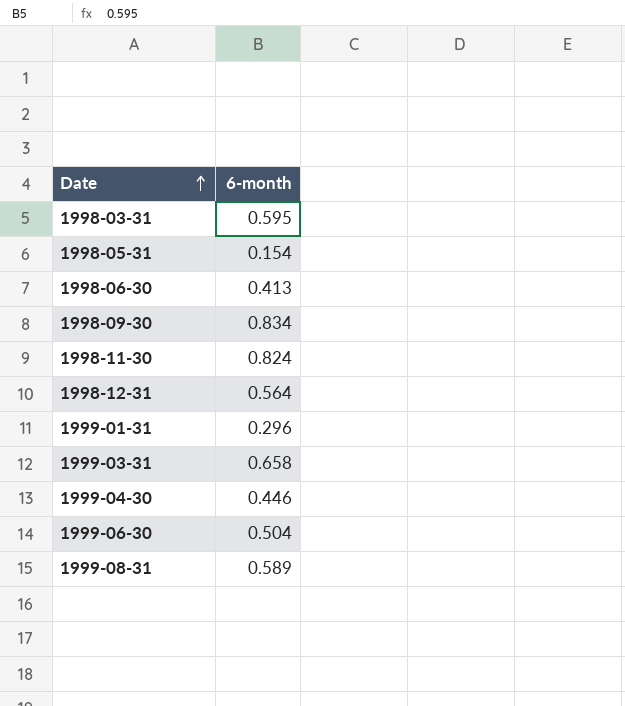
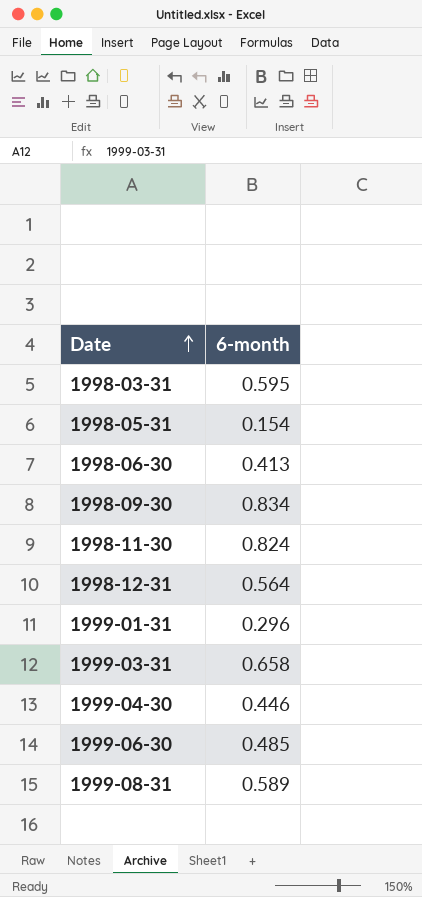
1999-06-30 | 6-month: 0.504 -> 0.485

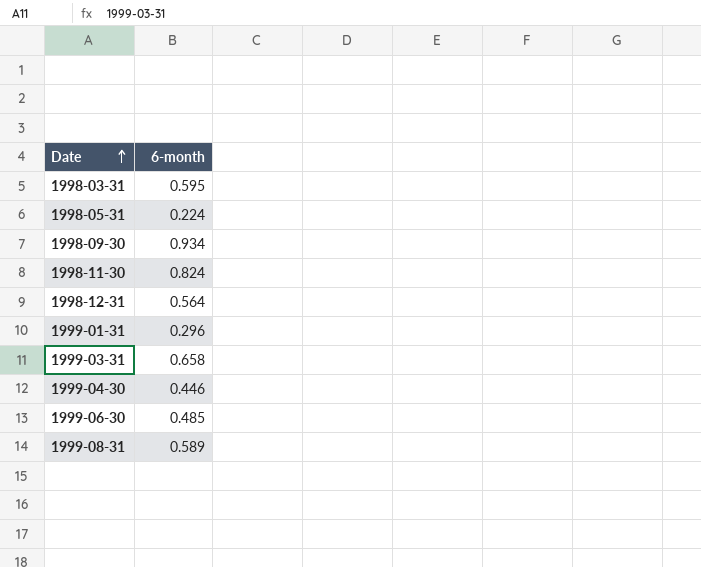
row 1998-06-30: 0.413 -> none
1998-05-31 | 6-month: 0.154 -> 0.224
1998-09-30 | 6-month: 0.834 -> 0.934

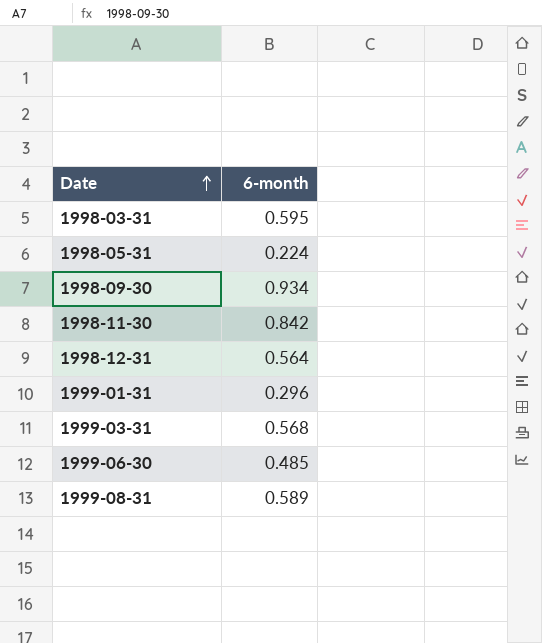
row 1999-04-30: 0.446 -> none
1998-11-30 | 6-month: 0.824 -> 0.842
1999-03-31 | 6-month: 0.658 -> 0.568

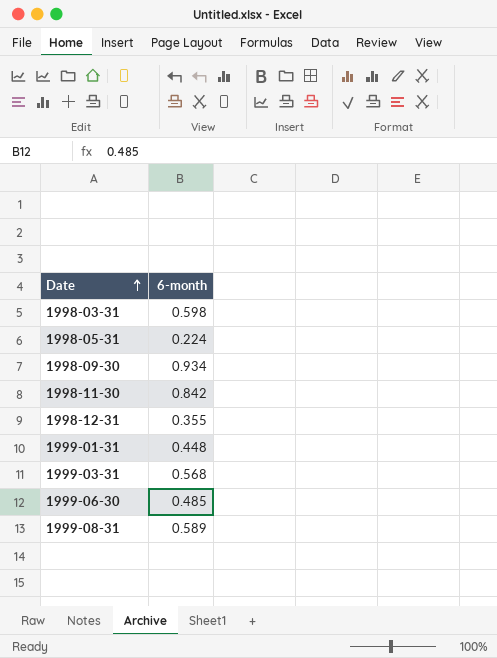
1998-03-31 | 6-month: 0.595 -> 0.598
1998-12-31 | 6-month: 0.564 -> 0.355
1999-01-31 | 6-month: 0.296 -> 0.448

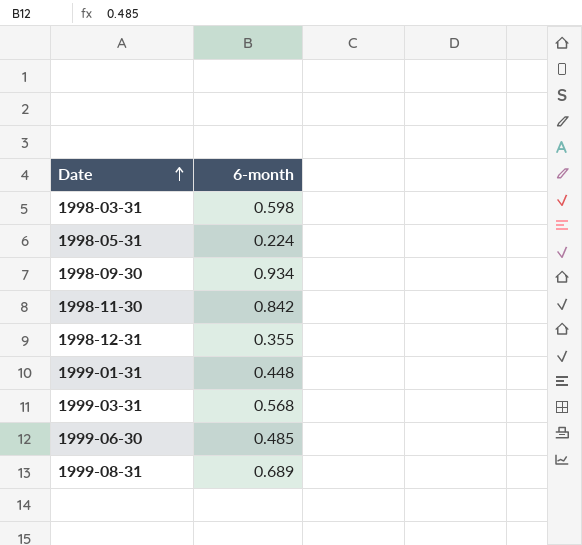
1999-08-31 | 6-month: 0.589 -> 0.689

